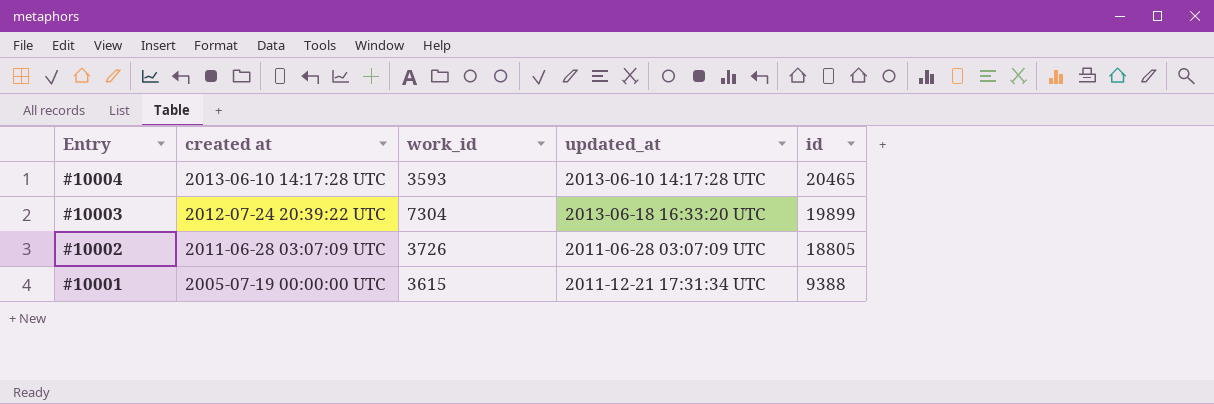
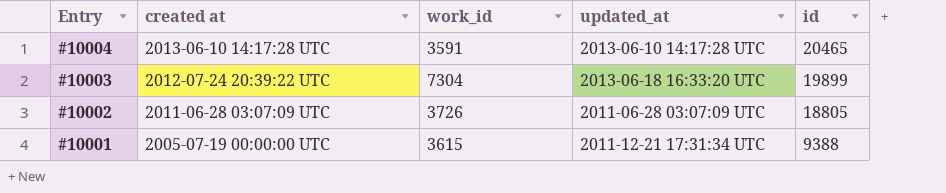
#10004 | work_id: 3593 -> 3591

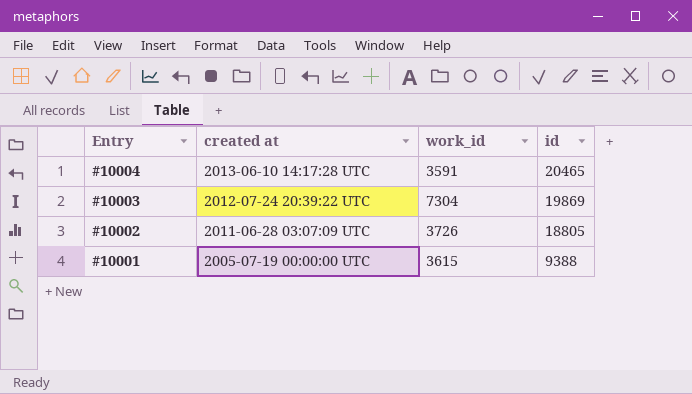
column updated_at | position: 4 -> none
#10003 | id: 19899 -> 19869

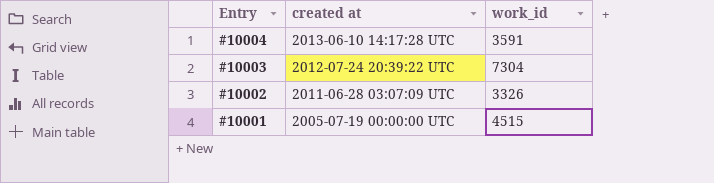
column id | position: 4 -> none
#10002 | work_id: 3726 -> 3326
#10001 | work_id: 3615 -> 4515

